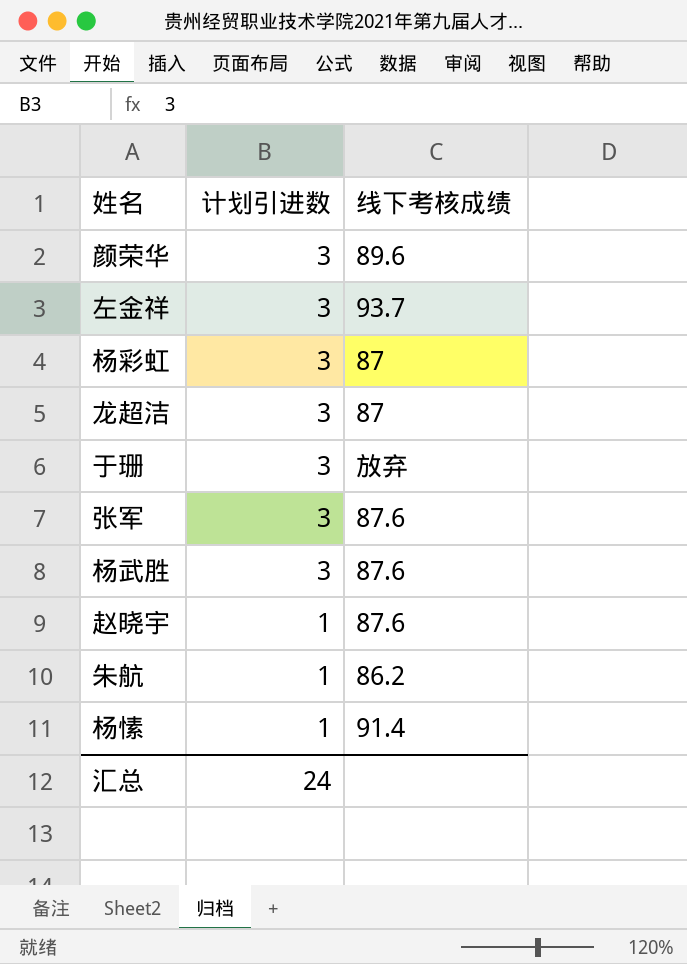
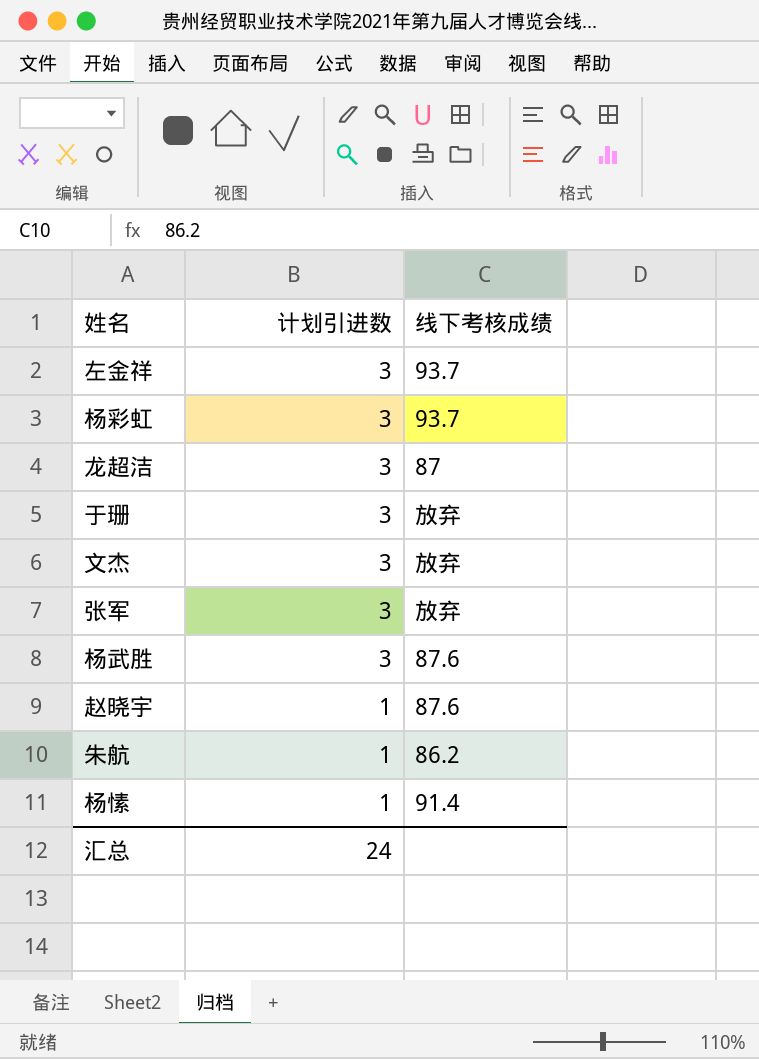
row 颜荣华: 3 | 89.6 -> none
杨彩虹 | 线下考核成绩: 87 -> 93.7
row 文杰: none -> 3 | 放弃
张军 | 线下考核成绩: 87.6 -> 放弃

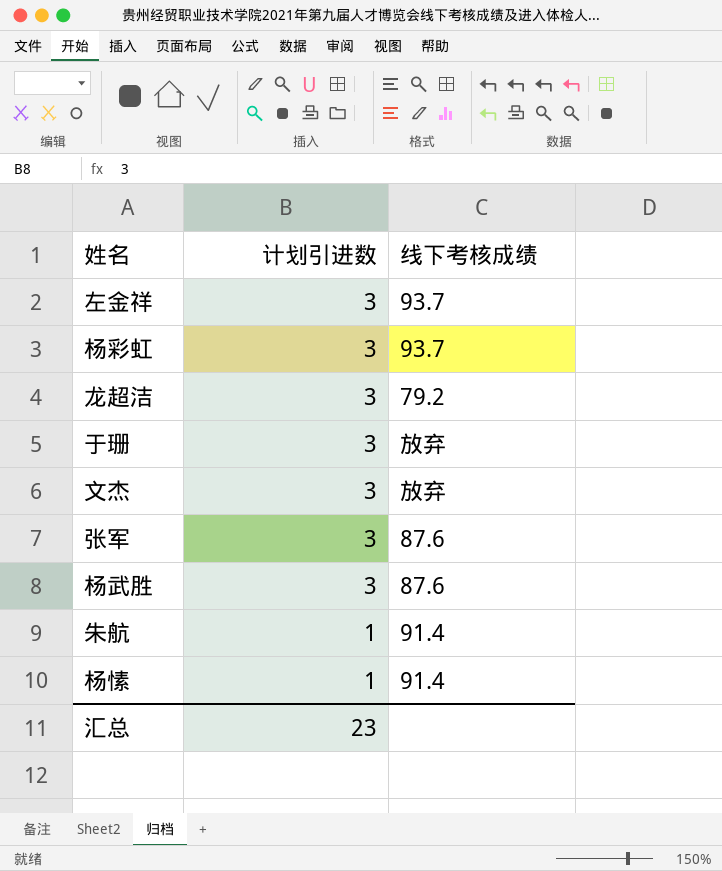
row 赵晓宇: 1 | 87.6 -> none
龙超洁 | 线下考核成绩: 87 -> 79.2
张军 | 线下考核成绩: 放弃 -> 87.6
朱航 | 线下考核成绩: 86.2 -> 91.4
汇总 | 计划引进数: 24 -> 23

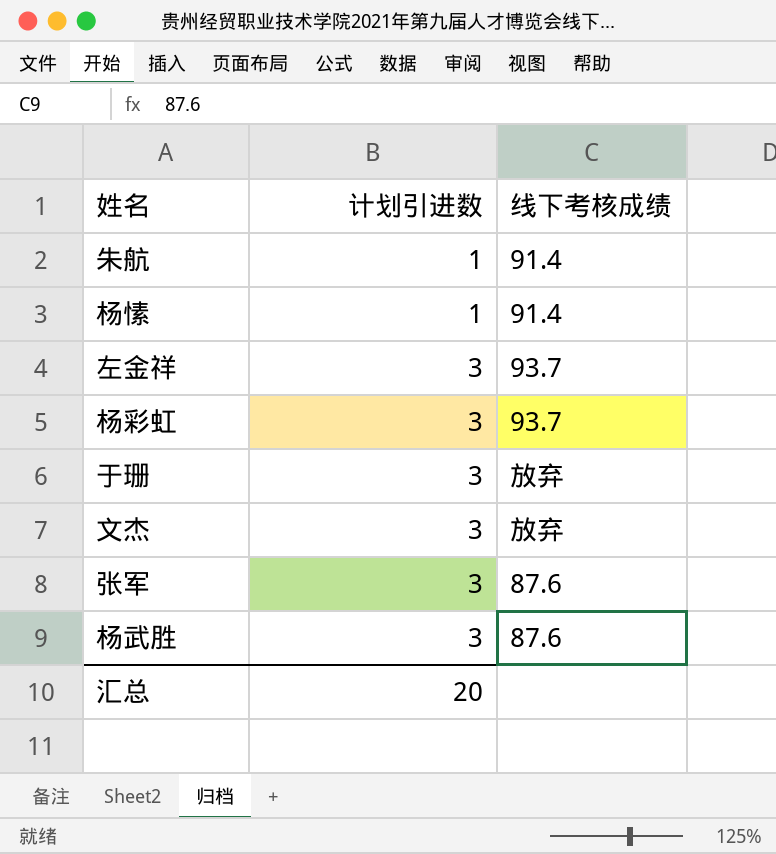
row order: 计划引进数 descending -> 计划引进数 ascending
row 龙超洁: 3 | 79.2 -> none
汇总 | 计划引进数: 23 -> 20

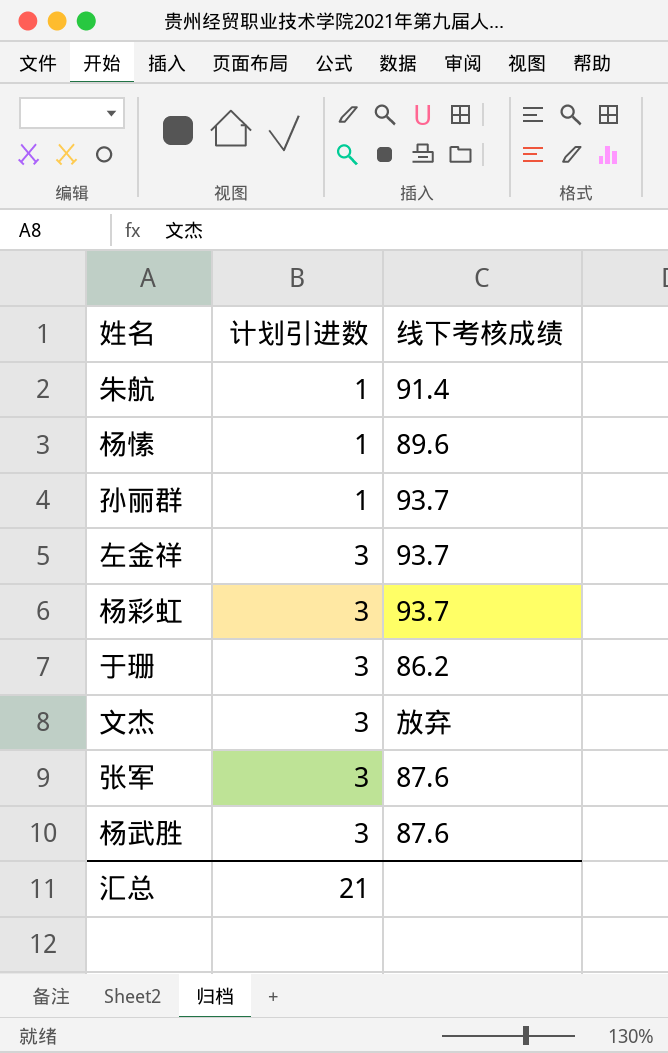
杨愫 | 线下考核成绩: 91.4 -> 89.6
row 孙丽群: none -> 1 | 93.7
于珊 | 线下考核成绩: 放弃 -> 86.2
汇总 | 计划引进数: 20 -> 21

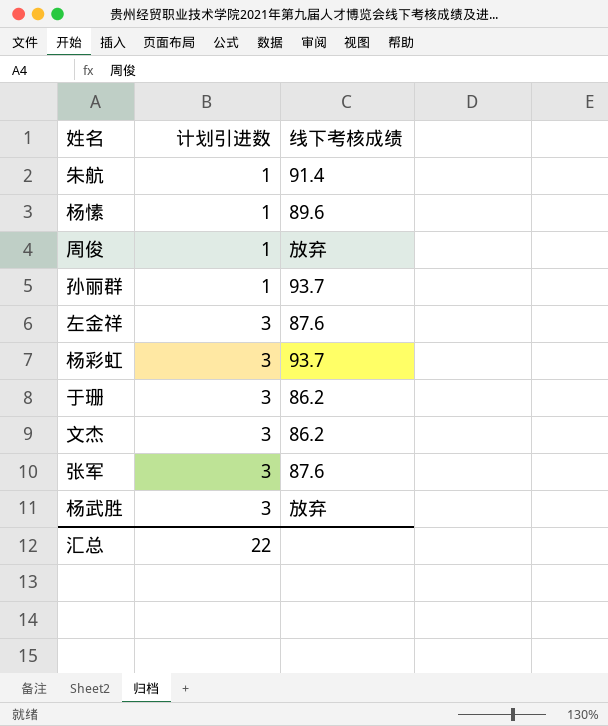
row 周俊: none -> 1 | 放弃
左金祥 | 线下考核成绩: 93.7 -> 87.6
文杰 | 线下考核成绩: 放弃 -> 86.2
杨武胜 | 线下考核成绩: 87.6 -> 放弃
汇总 | 计划引进数: 21 -> 22

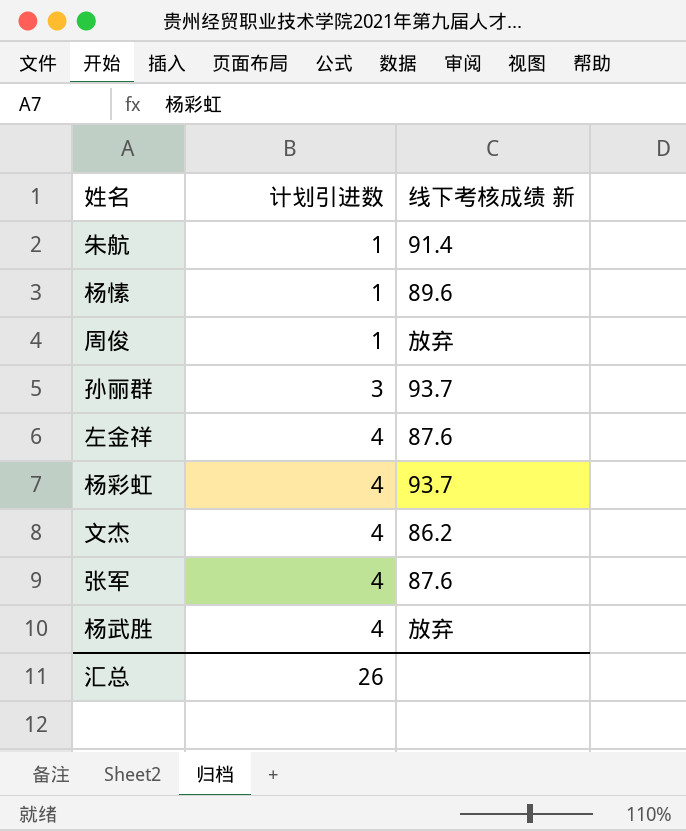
column name: 线下考核成绩 -> 线下考核成绩 新
row 于珊: 3 | 86.2 -> none
孙丽群 | 计划引进数: 1 -> 3
左金祥 | 计划引进数: 3 -> 4
杨彩虹 | 计划引进数: 3 -> 4
文杰 | 计划引进数: 3 -> 4
张军 | 计划引进数: 3 -> 4
杨武胜 | 计划引进数: 3 -> 4
汇总 | 计划引进数: 22 -> 26

